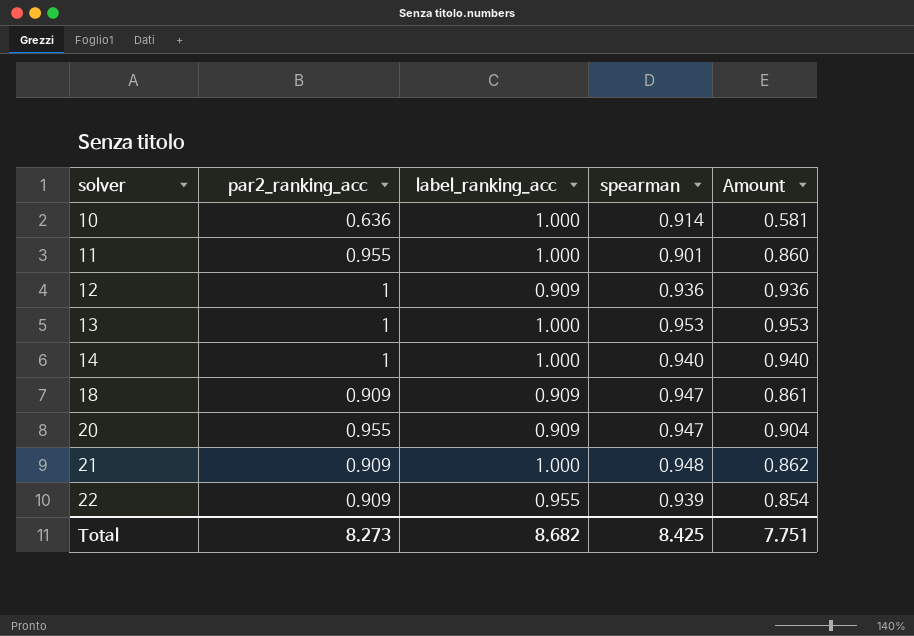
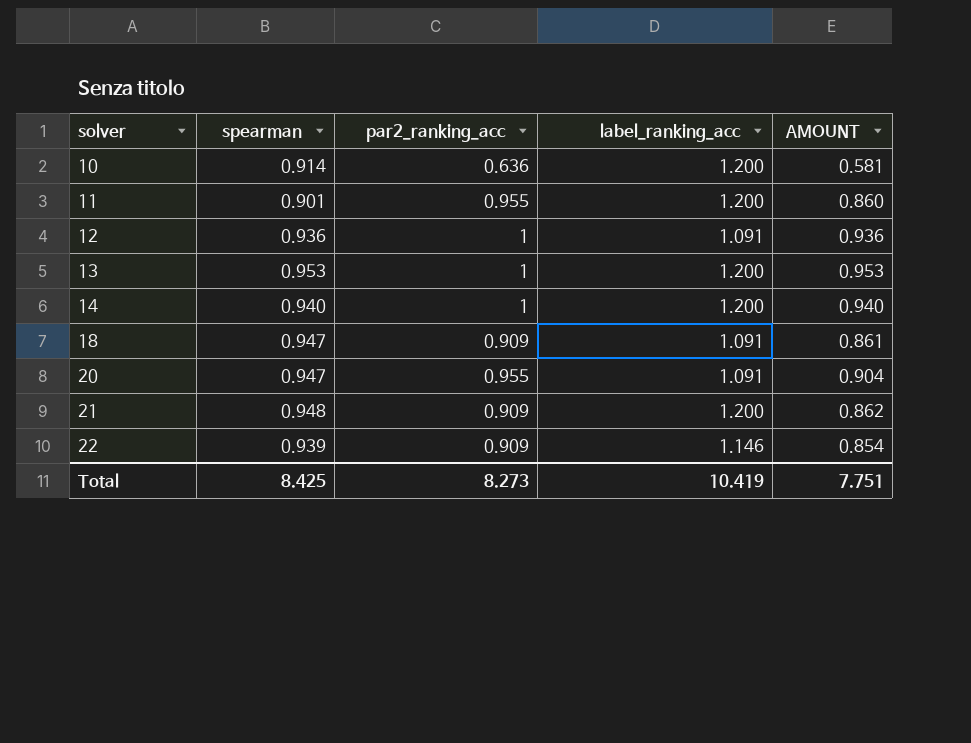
column spearman | position: 4 -> 2
column name: Amount -> AMOUNT
10 | label_ranking_acc: 1.000 -> 1.200
11 | label_ranking_acc: 1.000 -> 1.200
12 | label_ranking_acc: 0.909 -> 1.091
13 | label_ranking_acc: 1.000 -> 1.200
14 | label_ranking_acc: 1.000 -> 1.200
18 | label_ranking_acc: 0.909 -> 1.091
20 | label_ranking_acc: 0.909 -> 1.091
21 | label_ranking_acc: 1.000 -> 1.200
22 | label_ranking_acc: 0.955 -> 1.146
Total | label_ranking_acc: 8.682 -> 10.419

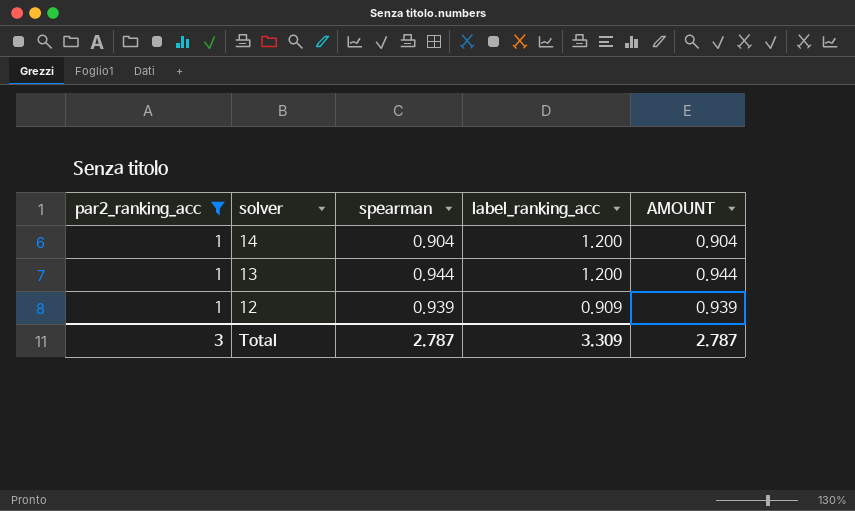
filter: none -> par2_ranking_acc = 1
row order: solver ascending -> solver descending
column par2_ranking_acc | position: 3 -> 1
14 | spearman: 0.940 -> 0.904
14 | AMOUNT: 0.940 -> 0.904
13 | spearman: 0.953 -> 0.944
13 | AMOUNT: 0.953 -> 0.944
12 | spearman: 0.936 -> 0.939
12 | label_ranking_acc: 1.091 -> 0.909
12 | AMOUNT: 0.936 -> 0.939
Total | par2_ranking_acc: 8.273 -> 3
Total | spearman: 8.425 -> 2.787
Total | label_ranking_acc: 10.419 -> 3.309
Total | AMOUNT: 7.751 -> 2.787

